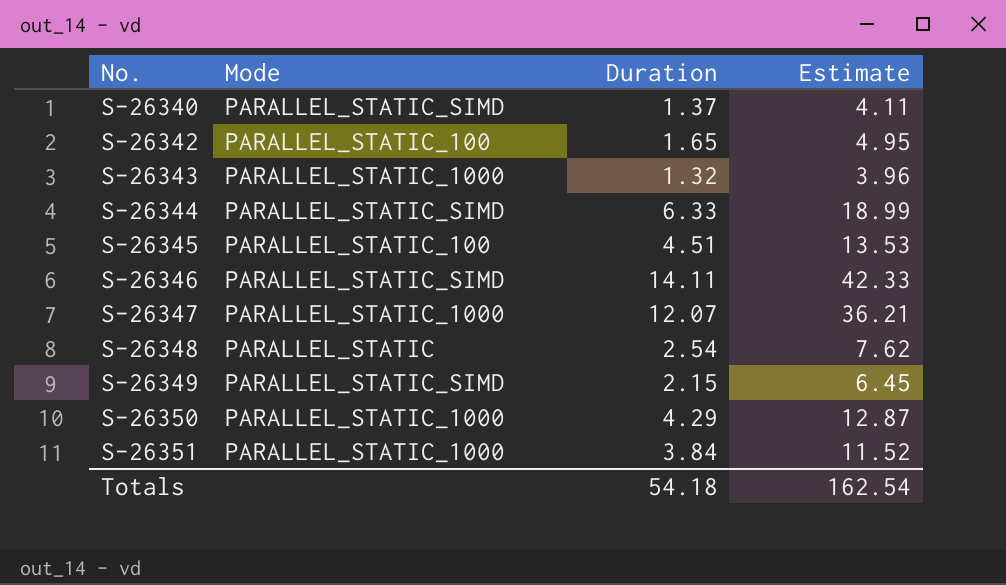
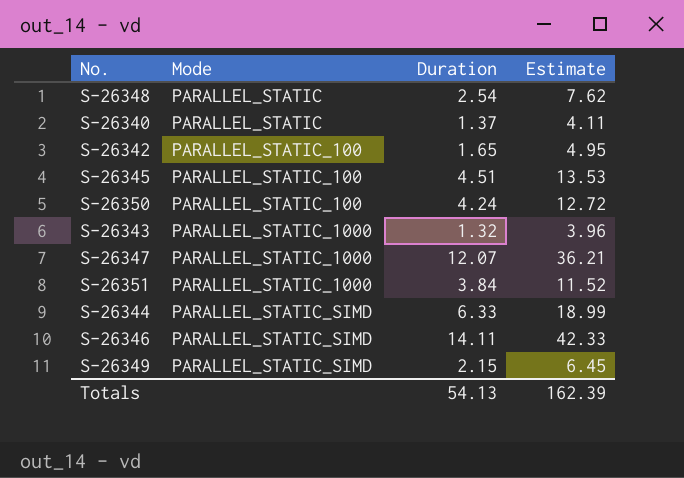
row order: No. ascending -> Mode ascending
S-26340 | Mode: PARALLEL_STATIC_SIMD -> PARALLEL_STATIC
S-26350 | Mode: PARALLEL_STATIC_1000 -> PARALLEL_STATIC_100
S-26350 | Duration: 4.29 -> 4.24
S-26350 | Estimate: 12.87 -> 12.72
Totals | Duration: 54.18 -> 54.13
Totals | Estimate: 162.54 -> 162.39

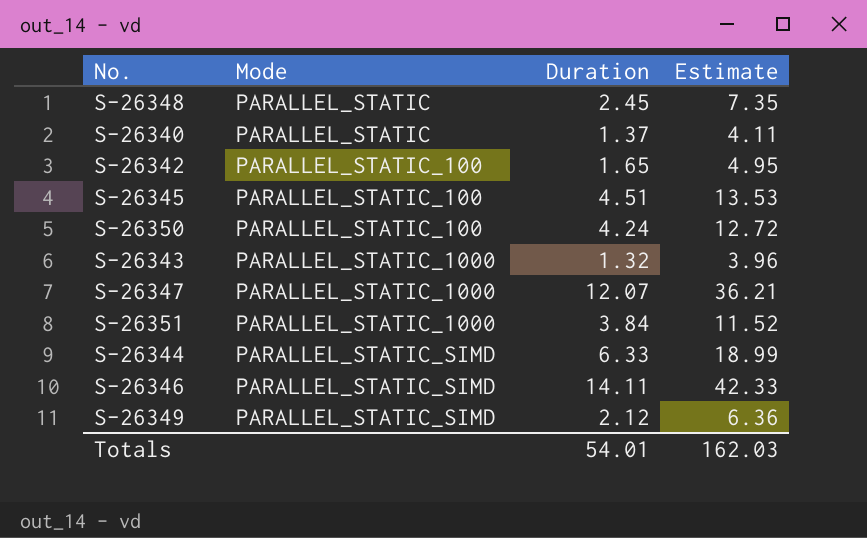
S-26348 | Duration: 2.54 -> 2.45
S-26348 | Estimate: 7.62 -> 7.35
S-26349 | Duration: 2.15 -> 2.12
S-26349 | Estimate: 6.45 -> 6.36
Totals | Duration: 54.13 -> 54.01
Totals | Estimate: 162.39 -> 162.03

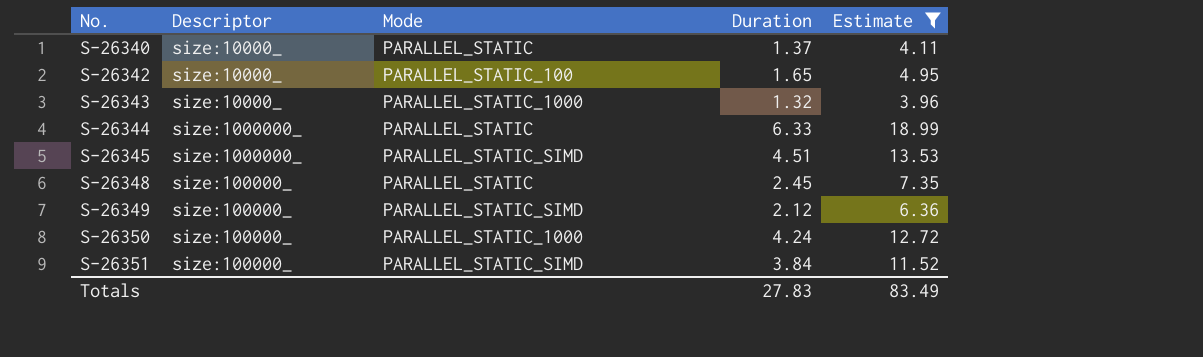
filter: none -> Estimate <= 18.99
row order: Mode ascending -> No. ascending
column Descriptor | position: none -> 2
S-26344 | Mode: PARALLEL_STATIC_SIMD -> PARALLEL_STATIC
S-26345 | Mode: PARALLEL_STATIC_100 -> PARALLEL_STATIC_SIMD
S-26350 | Mode: PARALLEL_STATIC_100 -> PARALLEL_STATIC_1000
S-26351 | Mode: PARALLEL_STATIC_1000 -> PARALLEL_STATIC_SIMD
Totals | Duration: 54.01 -> 27.83
Totals | Estimate: 162.03 -> 83.49

